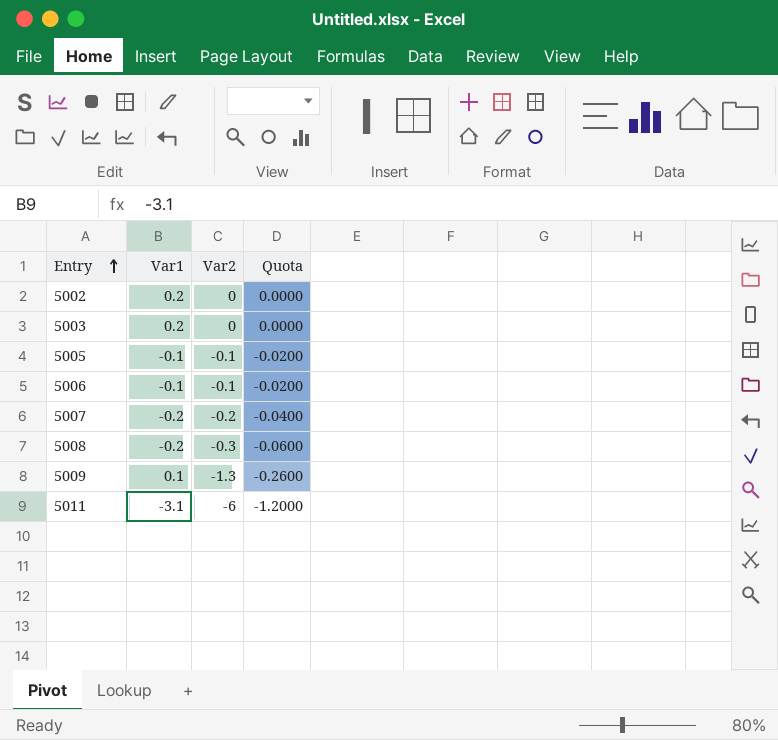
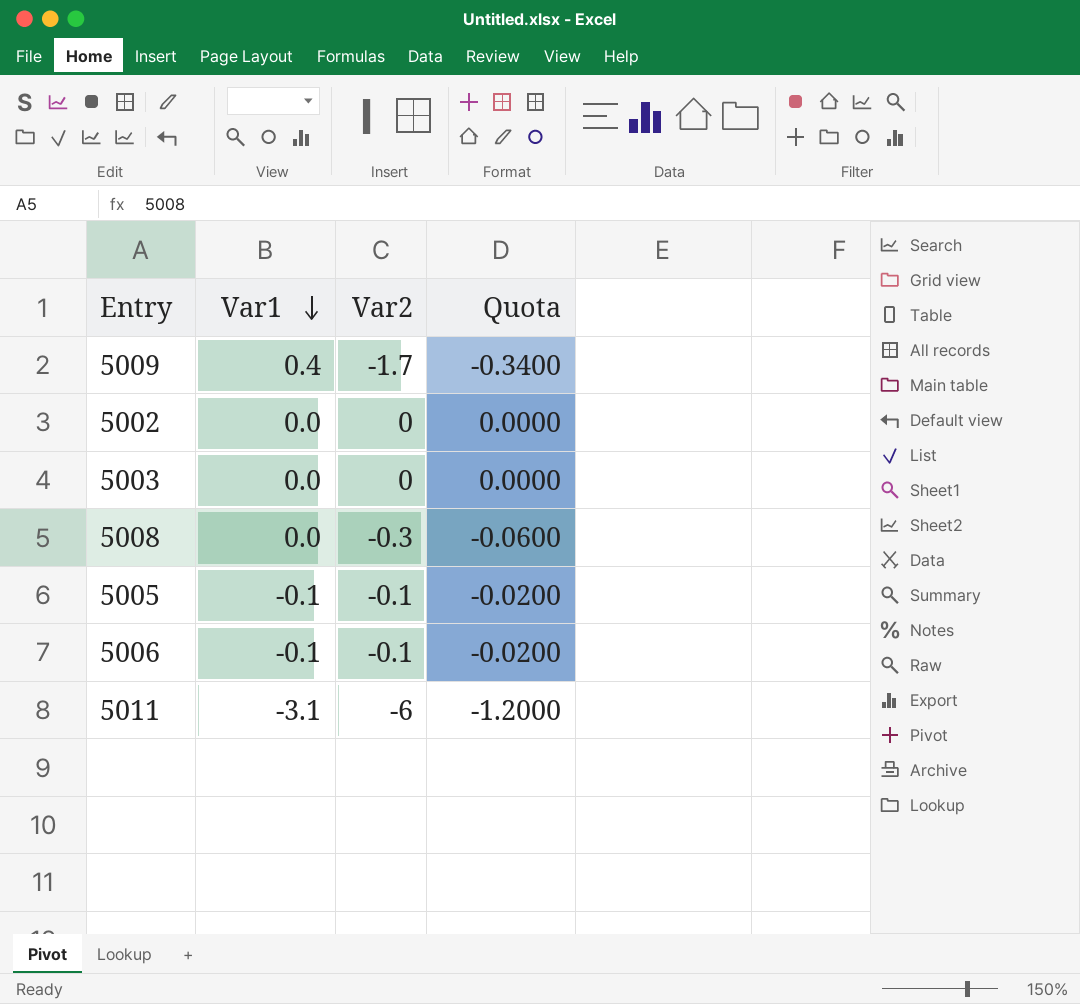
row order: Entry ascending -> Var1 descending
row 5007: -0.2 | -0.2 | -0.0400 -> none
5009 | Var1: 0.1 -> 0.4
5009 | Var2: -1.3 -> -1.7
5009 | Quota: -0.2600 -> -0.3400
5002 | Var1: 0.2 -> 0.0
5003 | Var1: 0.2 -> 0.0
5008 | Var1: -0.2 -> 0.0

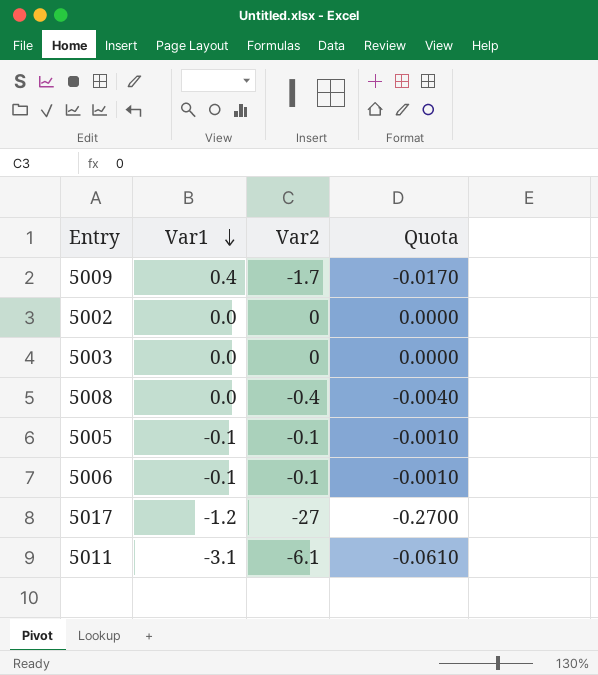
column Quota | formula: [Var2] * 0.2 -> [Var2] * 0.01
5008 | Var2: -0.3 -> -0.4
row 5017: none -> -1.2 | -27 | -0.2700
5011 | Var2: -6 -> -6.1

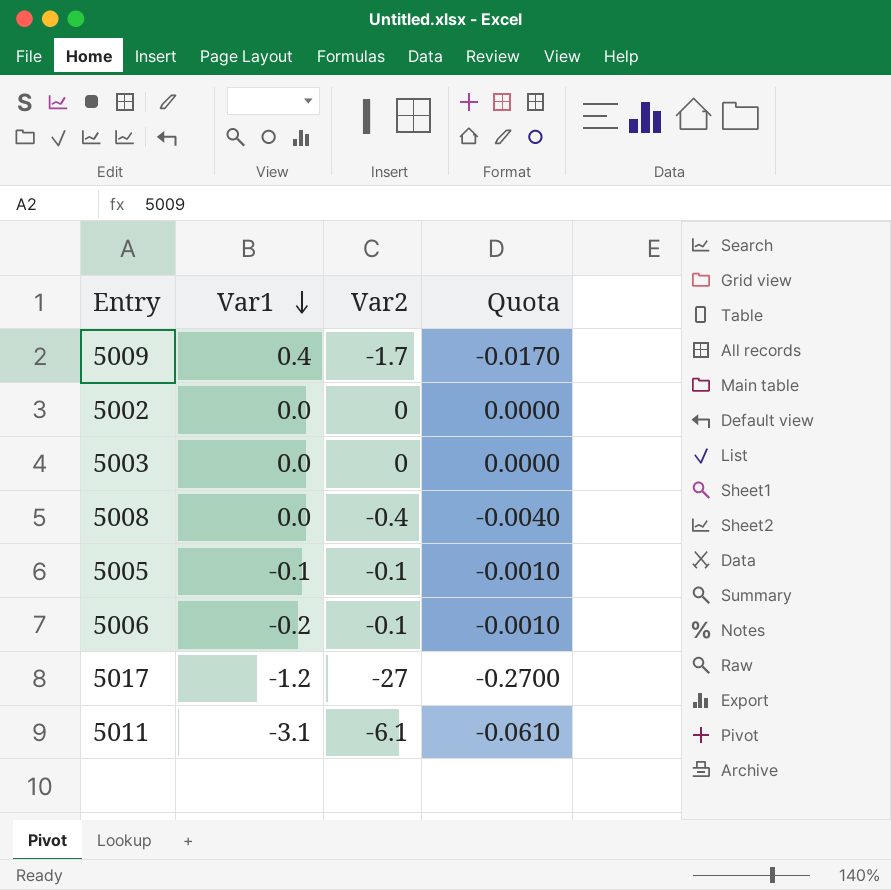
5006 | Var1: -0.1 -> -0.2

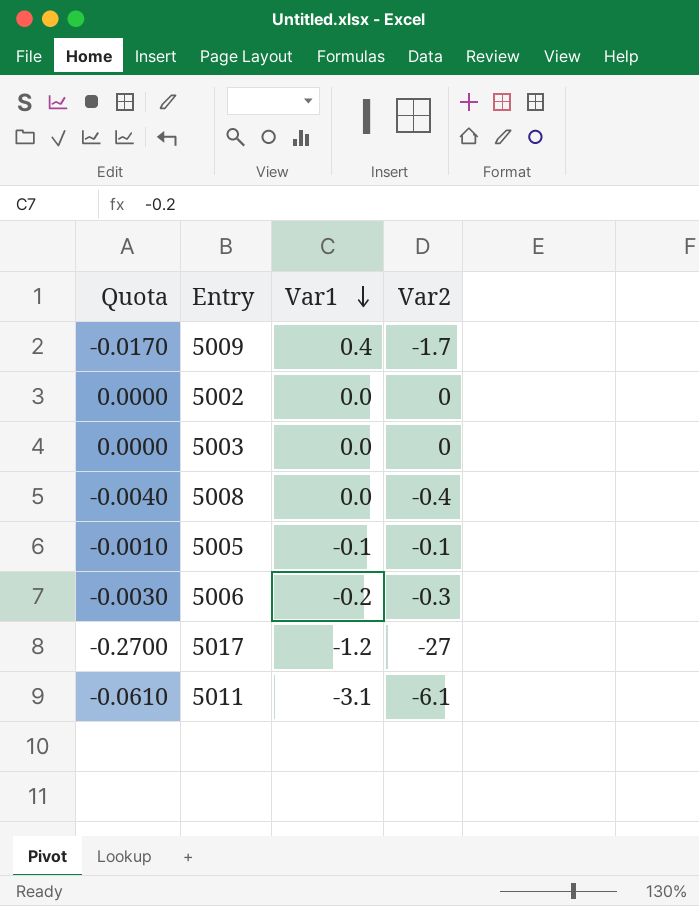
column Quota | position: 4 -> 1
5006 | Quota: -0.0010 -> -0.0030
5006 | Var2: -0.1 -> -0.3

